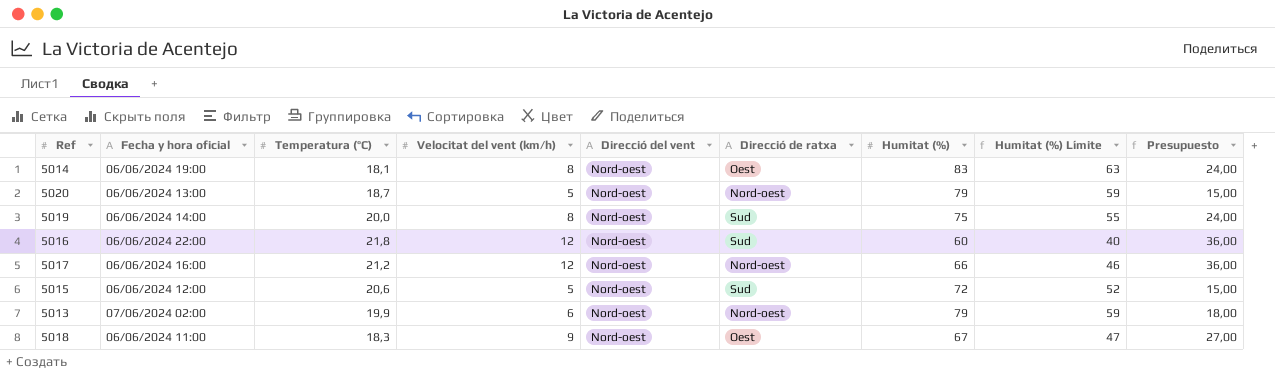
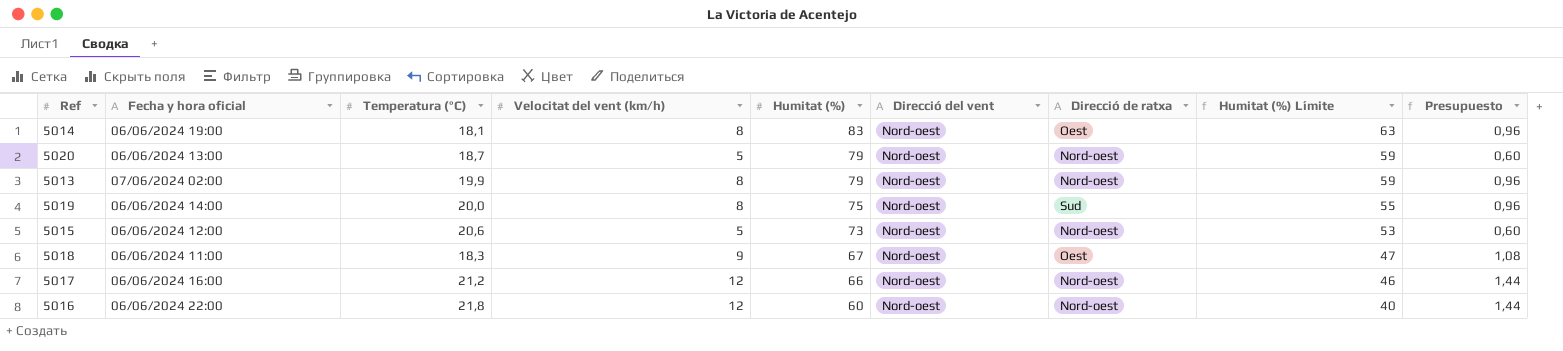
row order: none -> Humitat (%) descending
column Humitat (%) | position: 7 -> 5
column Presupuesto | formula: [Velocitat del vent (km/h)] * 3 -> [Velocitat del vent (km/h)] * 0,12
5013 | Velocitat del vent (km/h): 6 -> 8
5015 | Humitat (%): 72 -> 73
5015 | Direcció de ratxa: Sud -> Nord-oest
5015 | Humitat (%) Límite: 52 -> 53
5016 | Direcció de ratxa: Sud -> Nord-oest

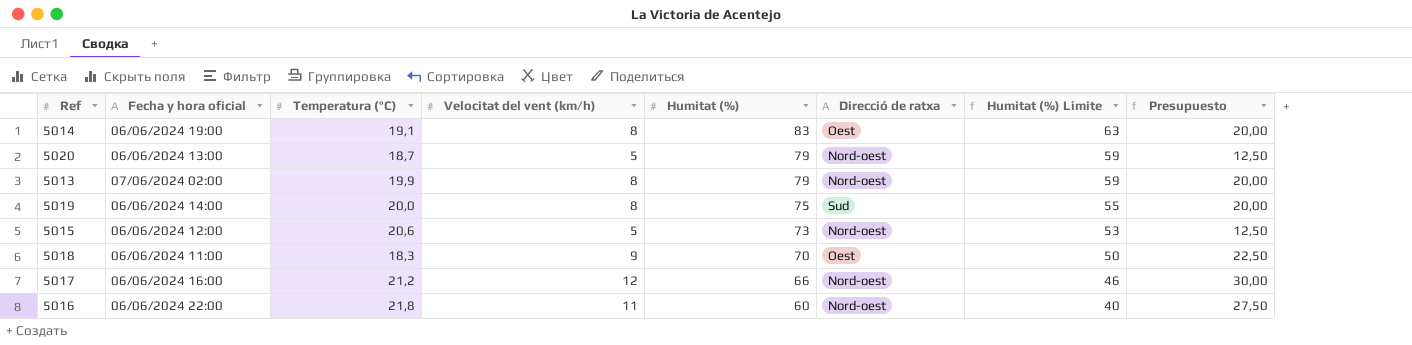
column Direcció del vent | position: 6 -> none
column Presupuesto | formula: [Velocitat del vent (km/h)] * 0,12 -> [Velocitat del vent (km/h)] * 2,5
5014 | Temperatura (ºC): 18,1 -> 19,1
5018 | Humitat (%): 67 -> 70
5018 | Humitat (%) Límite: 47 -> 50
5016 | Velocitat del vent (km/h): 12 -> 11

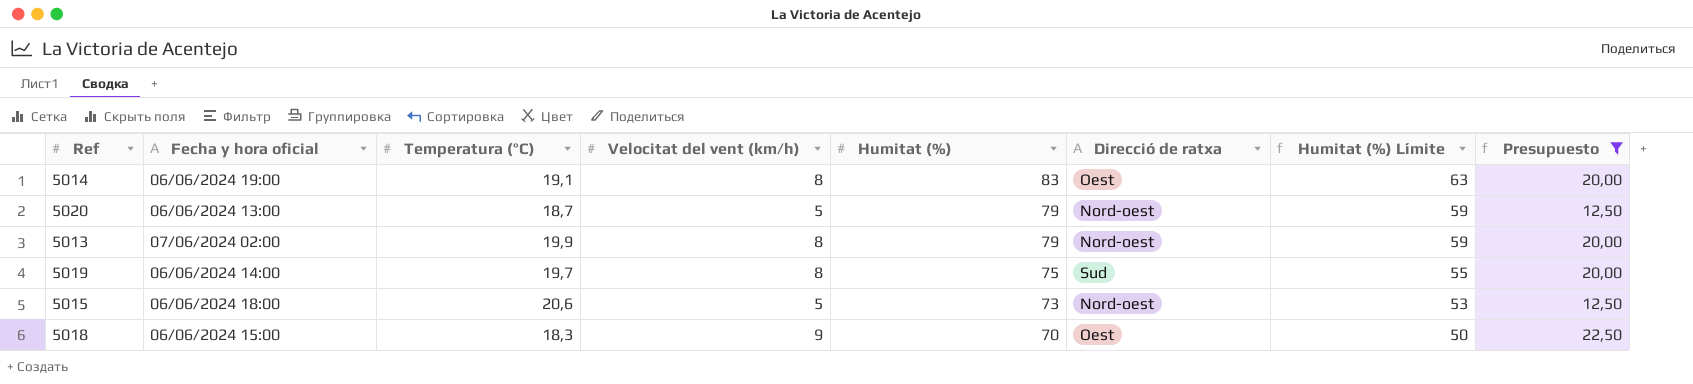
filter: none -> Presupuesto <= 22,50
5019 | Temperatura (ºC): 20,0 -> 19,7
5015 | Fecha y hora oficial: 06/06/2024 12:00 -> 06/06/2024 18:00
5018 | Fecha y hora oficial: 06/06/2024 11:00 -> 06/06/2024 15:00

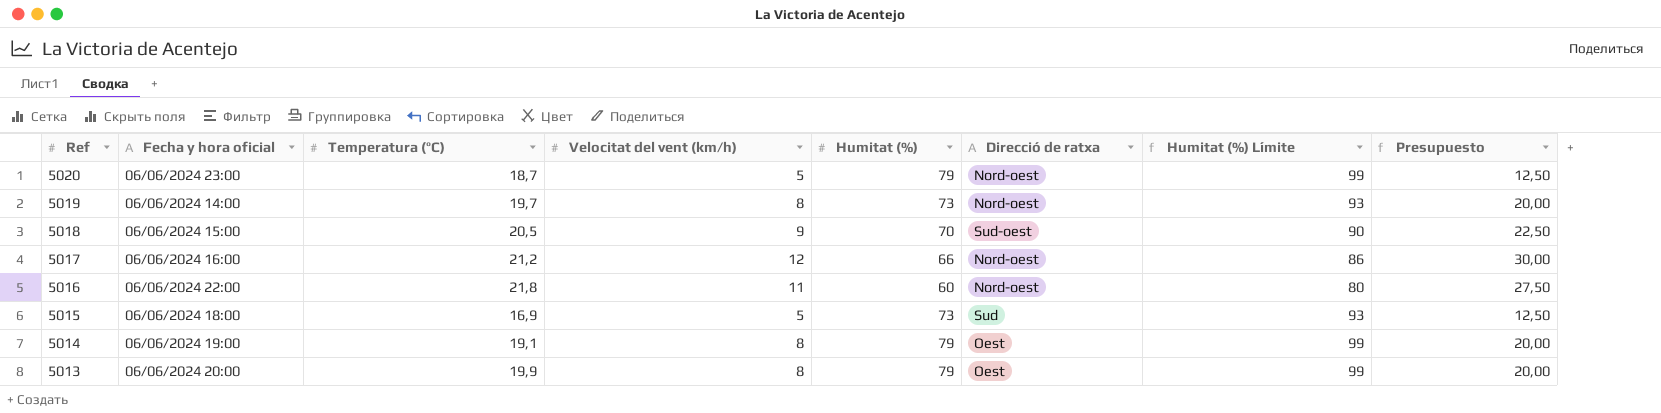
filter: Presupuesto <= 22,50 -> none
row order: Humitat (%) descending -> Ref descending
column Humitat (%) Límite | formula: [Humitat (%)] - 20 -> [Humitat (%)] + 20
5020 | Fecha y hora oficial: 06/06/2024 13:00 -> 06/06/2024 23:00
5019 | Humitat (%): 75 -> 73
5019 | Direcció de ratxa: Sud -> Nord-oest
5018 | Temperatura (ºC): 18,3 -> 20,5
5018 | Direcció de ratxa: Oest -> Sud-oest
5015 | Temperatura (ºC): 20,6 -> 16,9
5015 | Direcció de ratxa: Nord-oest -> Sud
5014 | Humitat (%): 83 -> 79
5013 | Fecha y hora oficial: 07/06/2024 02:00 -> 06/06/2024 20:00
5013 | Direcció de ratxa: Nord-oest -> Oest

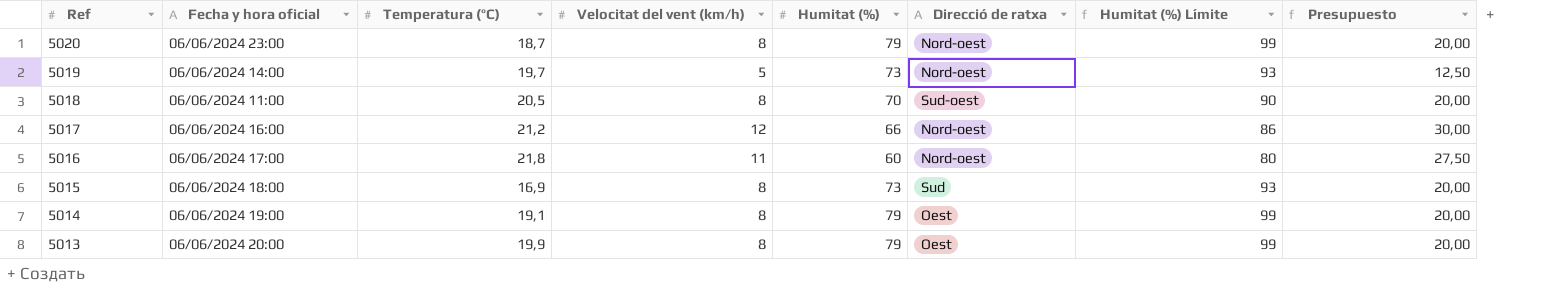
5020 | Velocitat del vent (km/h): 5 -> 8
5020 | Presupuesto: 12,50 -> 20,00
5019 | Velocitat del vent (km/h): 8 -> 5
5019 | Presupuesto: 20,00 -> 12,50
5018 | Fecha y hora oficial: 06/06/2024 15:00 -> 06/06/2024 11:00
5018 | Velocitat del vent (km/h): 9 -> 8
5018 | Presupuesto: 22,50 -> 20,00
5016 | Fecha y hora oficial: 06/06/2024 22:00 -> 06/06/2024 17:00
5015 | Velocitat del vent (km/h): 5 -> 8
5015 | Presupuesto: 12,50 -> 20,00

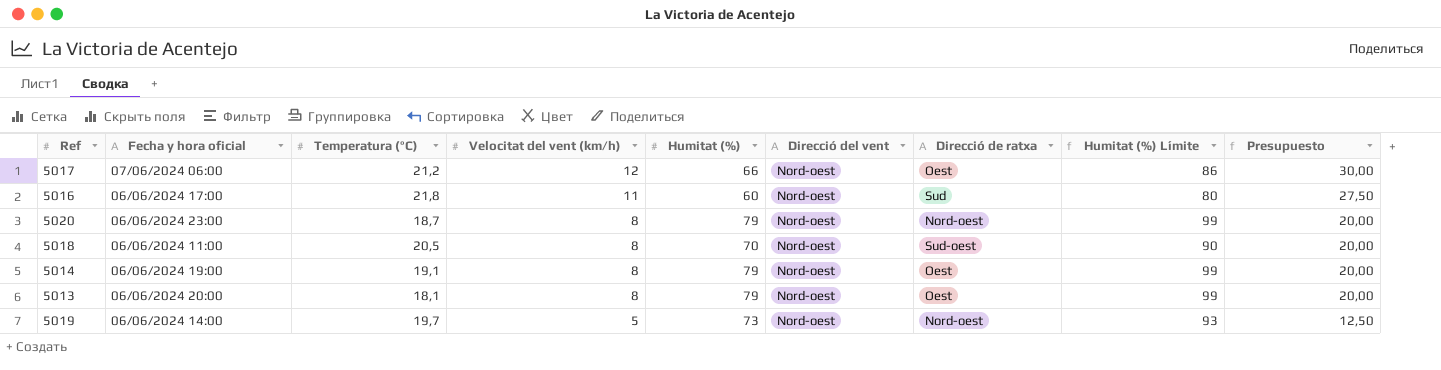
row order: Ref descending -> Velocitat del vent (km/h) descending
column Direcció del vent | position: none -> 6
row 5015: 06/06/2024 18:00 | 16,9 | 8 | 73 | Sud | 93 | 20,00 -> none
5017 | Fecha y hora oficial: 06/06/2024 16:00 -> 07/06/2024 06:00
5017 | Direcció de ratxa: Nord-oest -> Oest
5016 | Direcció de ratxa: Nord-oest -> Sud
5013 | Temperatura (ºC): 19,9 -> 18,1

